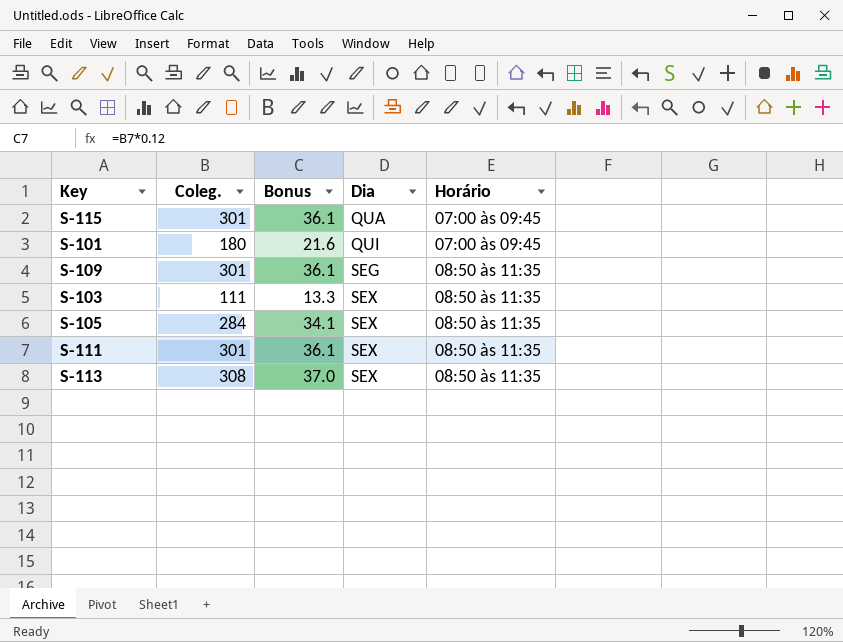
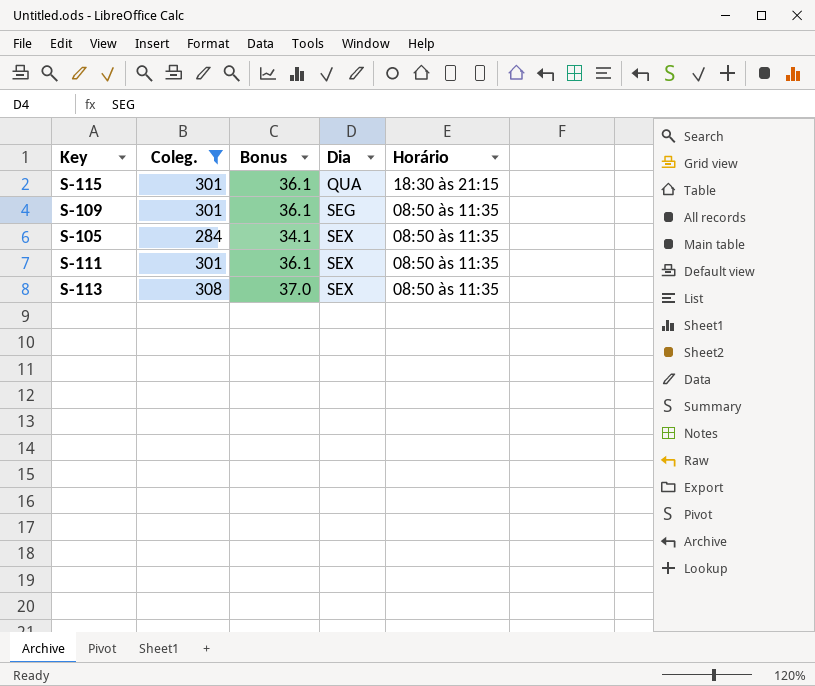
filter: none -> Coleg. >= 284
S-115 | Horário: 07:00 às 09:45 -> 18:30 às 21:15

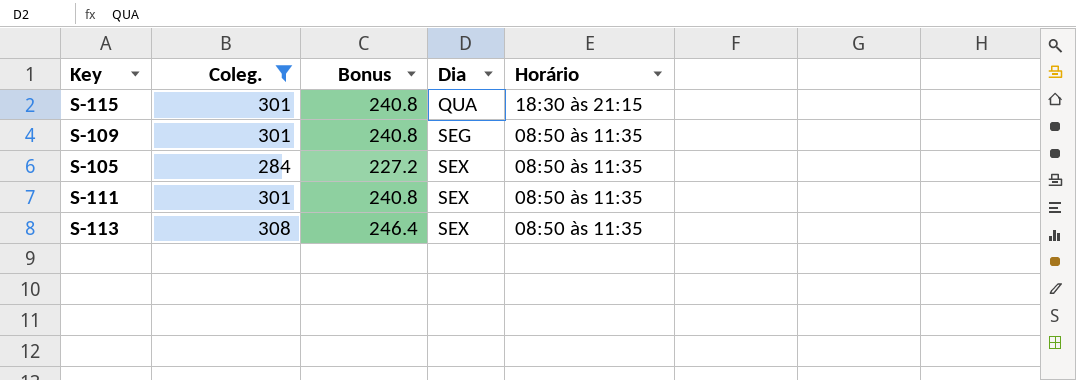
column Bonus | formula: [Coleg.] * 0.12 -> [Coleg.] * 0.8

